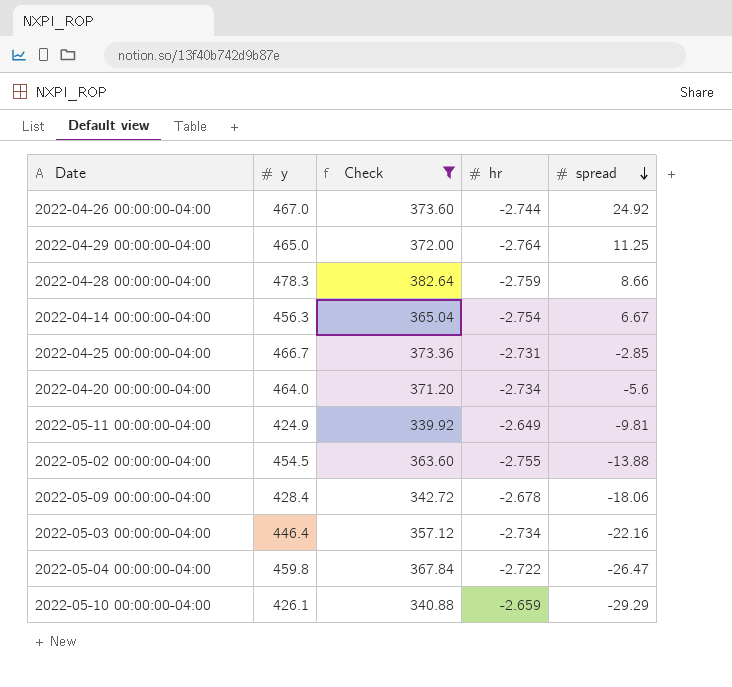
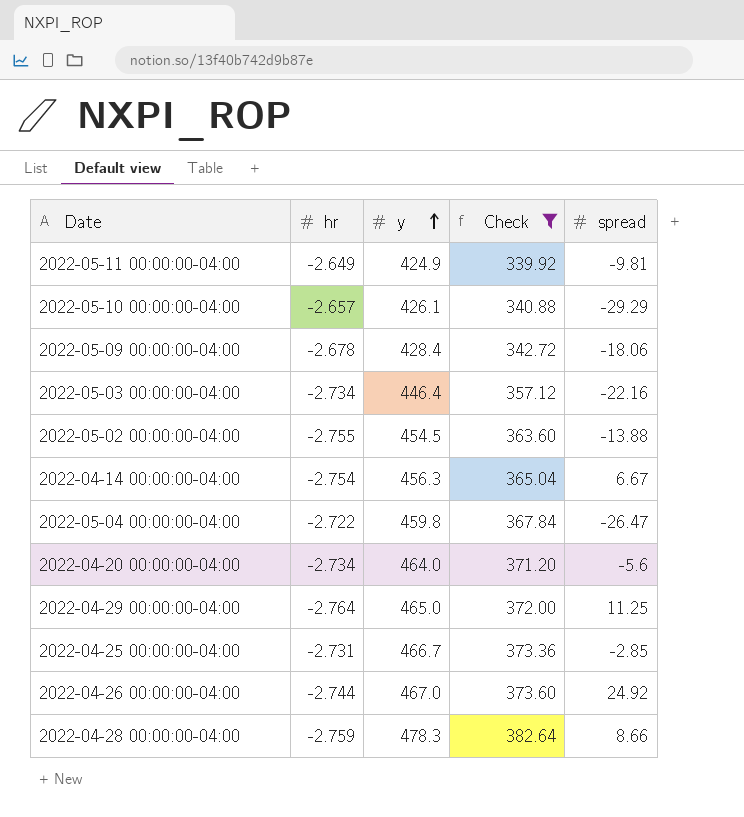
row order: spread descending -> y ascending
column hr | position: 4 -> 2
2022-05-10 00:00:00-04:00 | hr: -2.659 -> -2.657

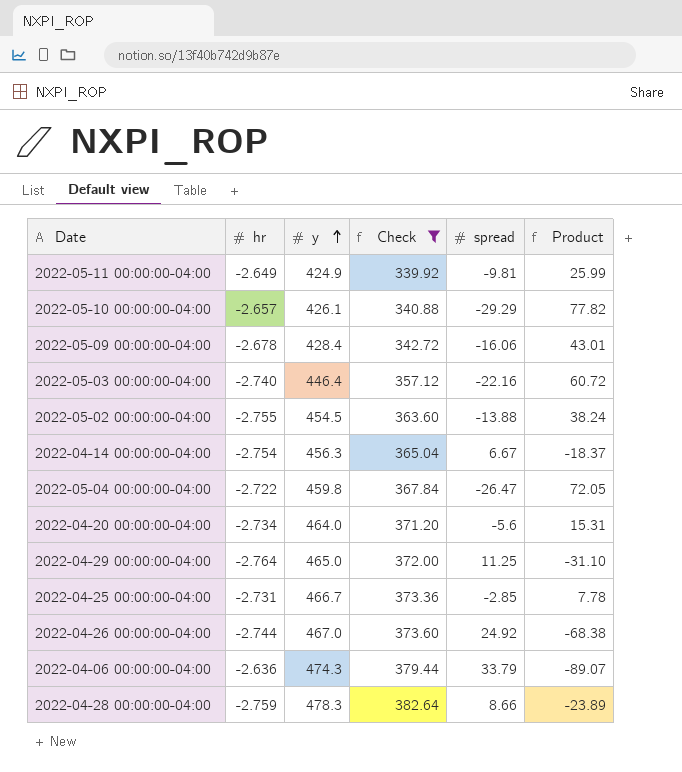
column Product | formula: none -> [hr] * [spread]
2022-05-09 00:00:00-04:00 | spread: -18.06 -> -16.06
2022-05-03 00:00:00-04:00 | hr: -2.734 -> -2.740
row 2022-04-06 00:00:00-04:00: none -> -2.636 | 474.3 | 379.44 | 33.79 | -89.07

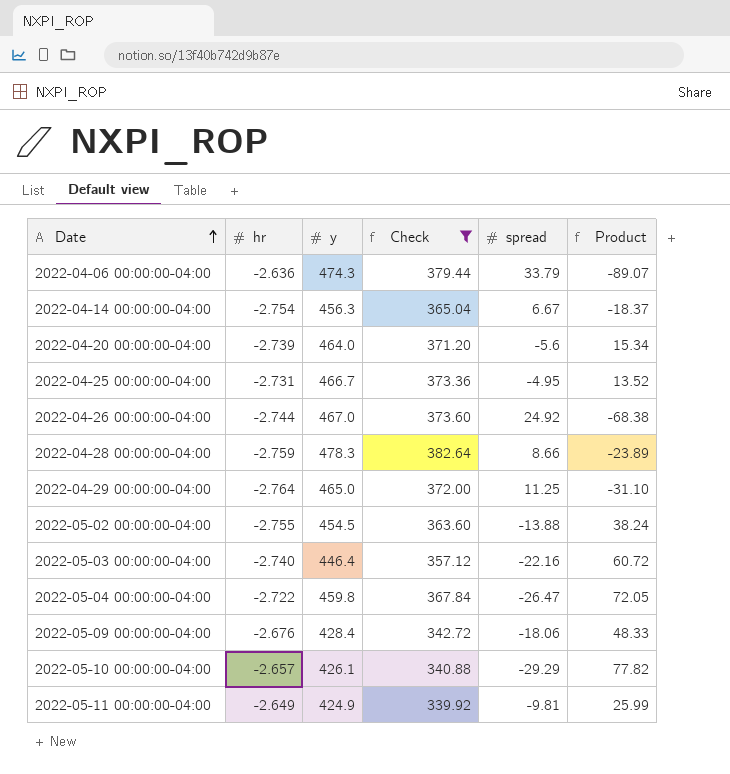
row order: y ascending -> Date ascending
2022-04-20 00:00:00-04:00 | hr: -2.734 -> -2.739
2022-04-20 00:00:00-04:00 | Product: 15.31 -> 15.34
2022-04-25 00:00:00-04:00 | spread: -2.85 -> -4.95
2022-04-25 00:00:00-04:00 | Product: 7.78 -> 13.52
2022-05-09 00:00:00-04:00 | hr: -2.678 -> -2.676
2022-05-09 00:00:00-04:00 | spread: -16.06 -> -18.06
2022-05-09 00:00:00-04:00 | Product: 43.01 -> 48.33

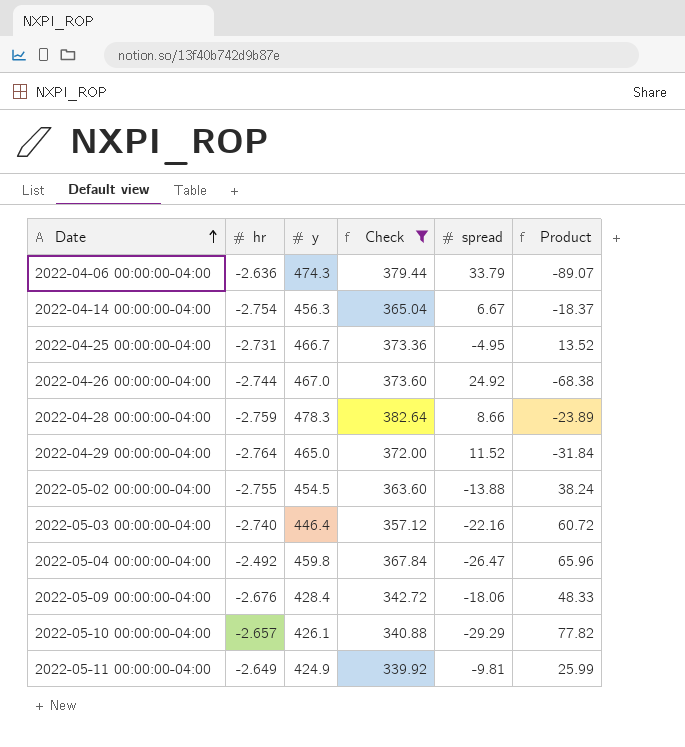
row 2022-04-20 00:00:00-04:00: -2.739 | 464.0 | 371.20 | -5.6 | 15.34 -> none
2022-04-29 00:00:00-04:00 | spread: 11.25 -> 11.52
2022-04-29 00:00:00-04:00 | Product: -31.10 -> -31.84
2022-05-04 00:00:00-04:00 | hr: -2.722 -> -2.492
2022-05-04 00:00:00-04:00 | Product: 72.05 -> 65.96

